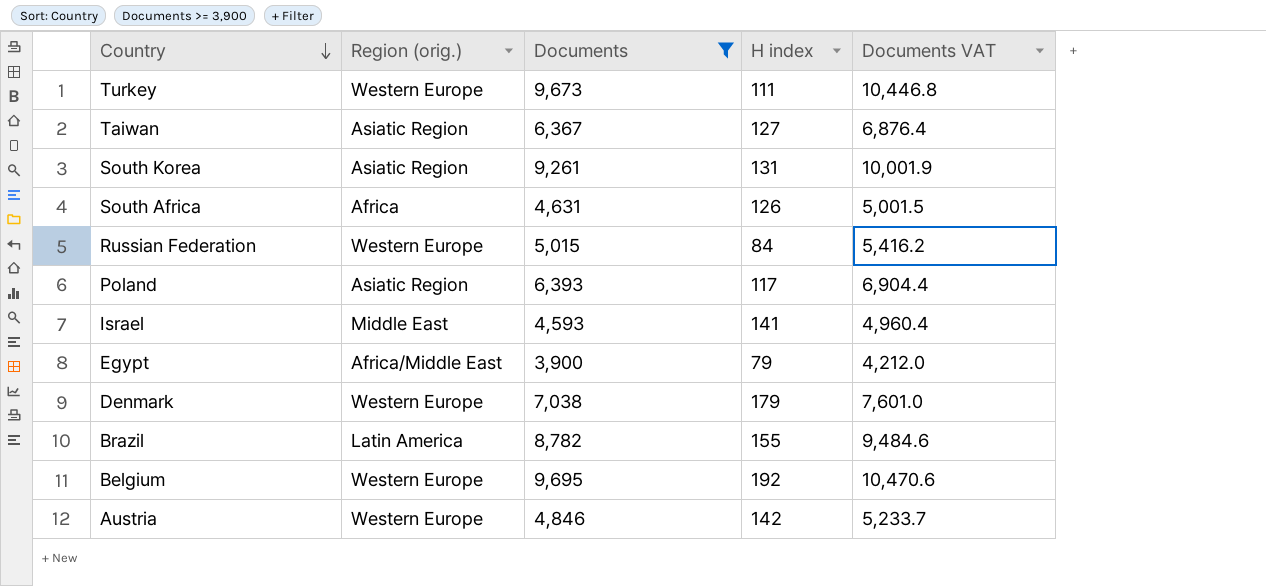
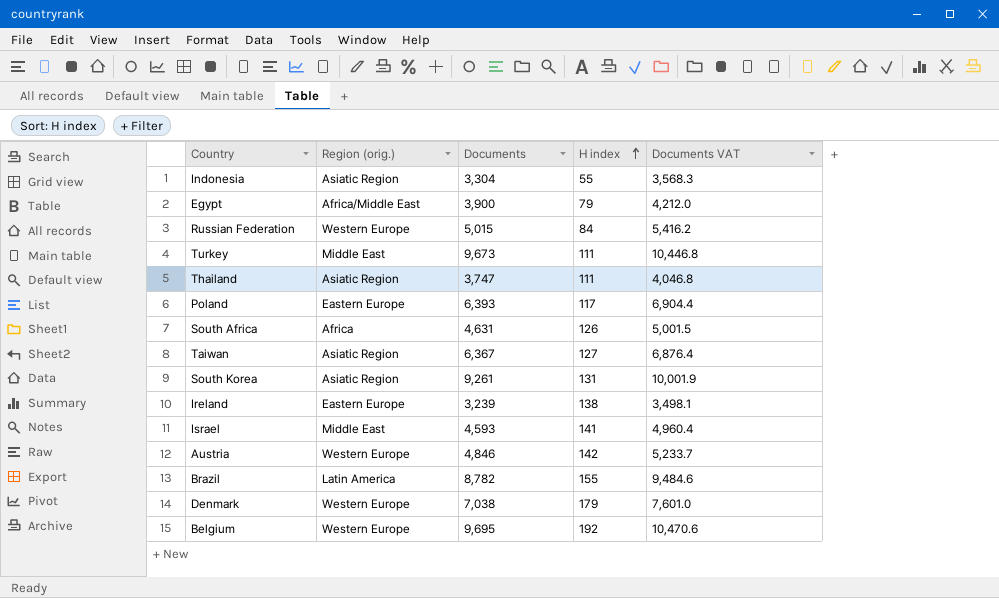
filter: Documents >= 3,900 -> none
row order: Country descending -> H index ascending
Turkey | Region (orig.): Western Europe -> Middle East
Poland | Region (orig.): Asiatic Region -> Eastern Europe

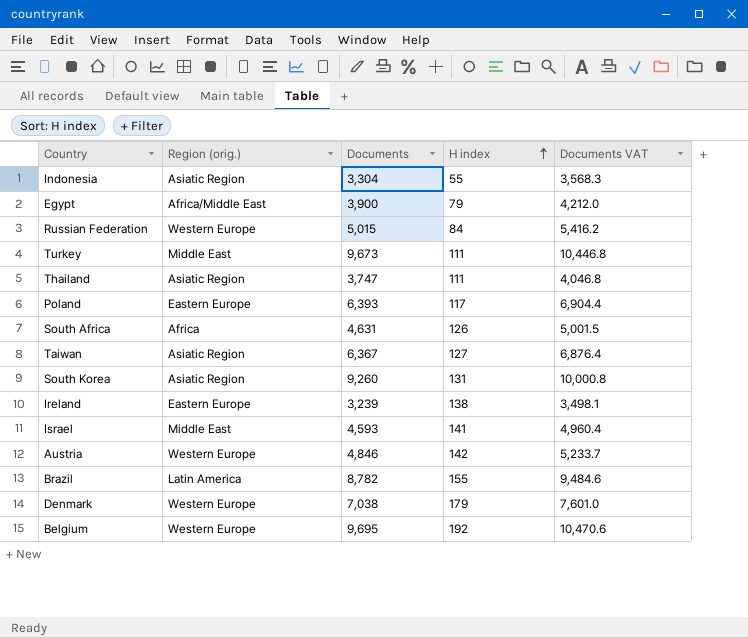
South Korea | Documents: 9,261 -> 9,260
South Korea | Documents VAT: 10,001.9 -> 10,000.8

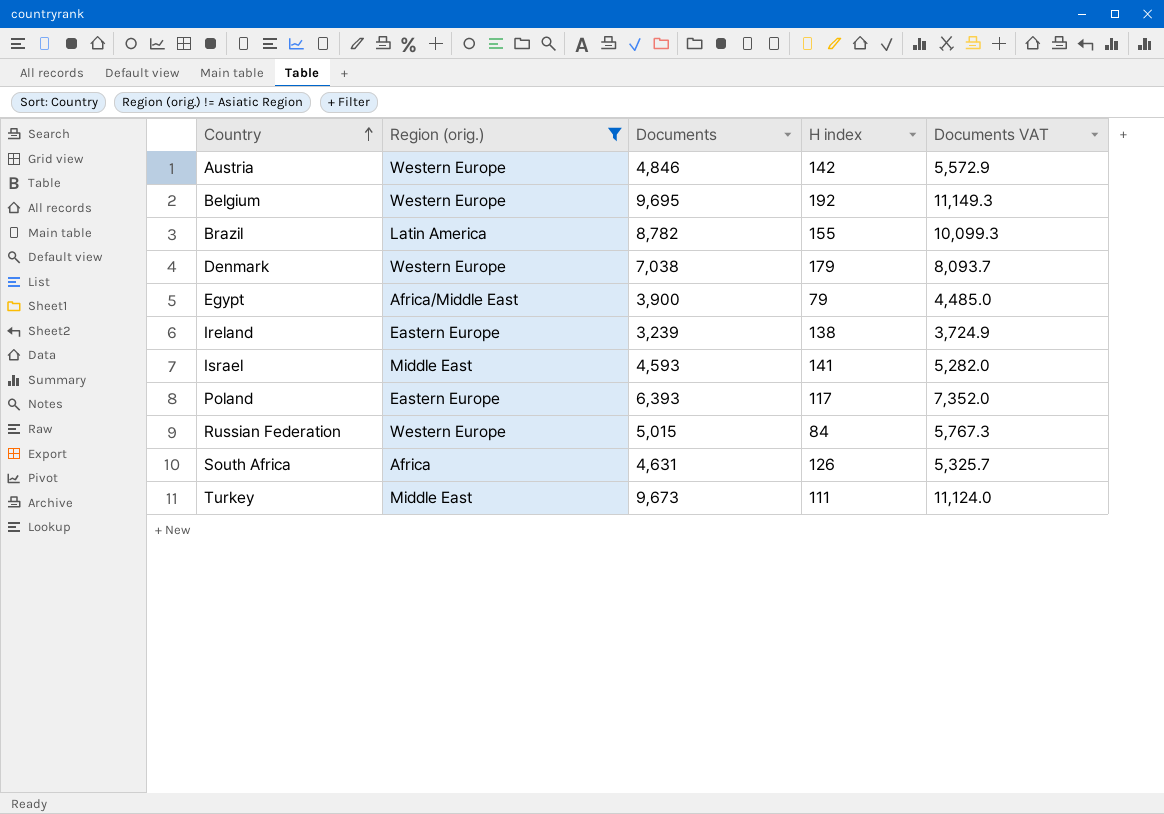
filter: none -> Region (orig.) != Asiatic Region
row order: H index ascending -> Country ascending
column Documents VAT | formula: [Documents] * 1.08 -> [Documents] * 1.15

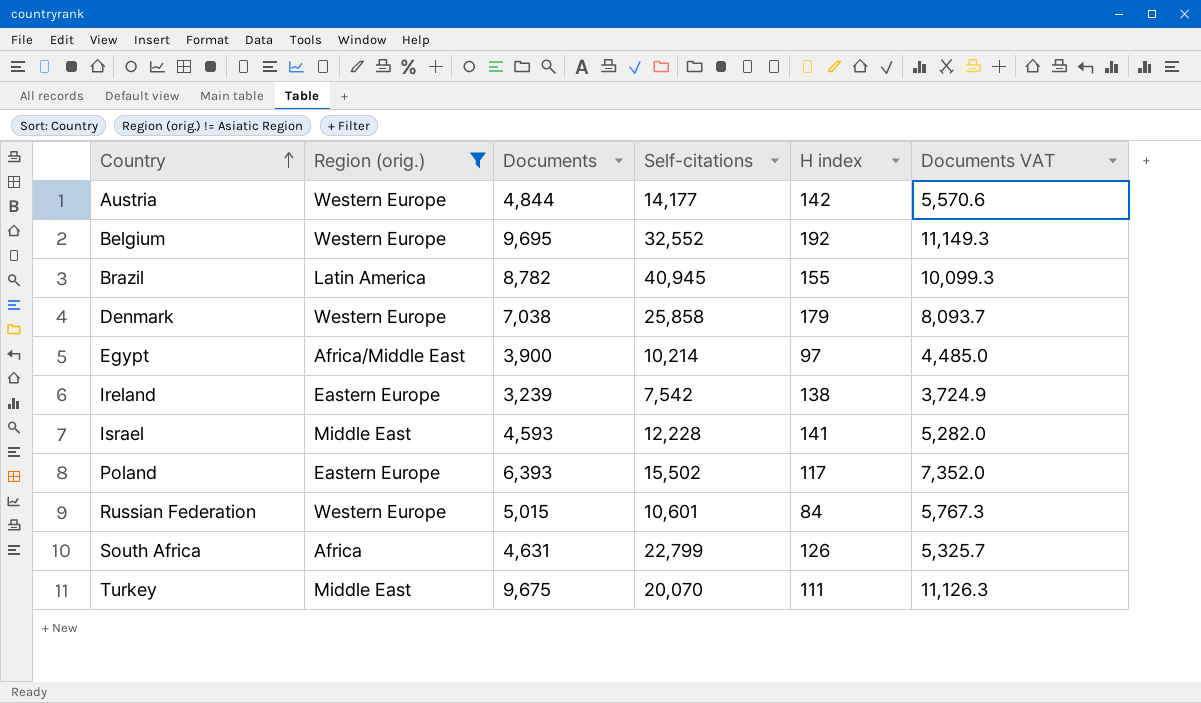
column Self-citations | position: none -> 4
Austria | Documents: 4,846 -> 4,844
Austria | Documents VAT: 5,572.9 -> 5,570.6
Egypt | H index: 79 -> 97
Turkey | Documents: 9,673 -> 9,675
Turkey | Documents VAT: 11,124.0 -> 11,126.3

